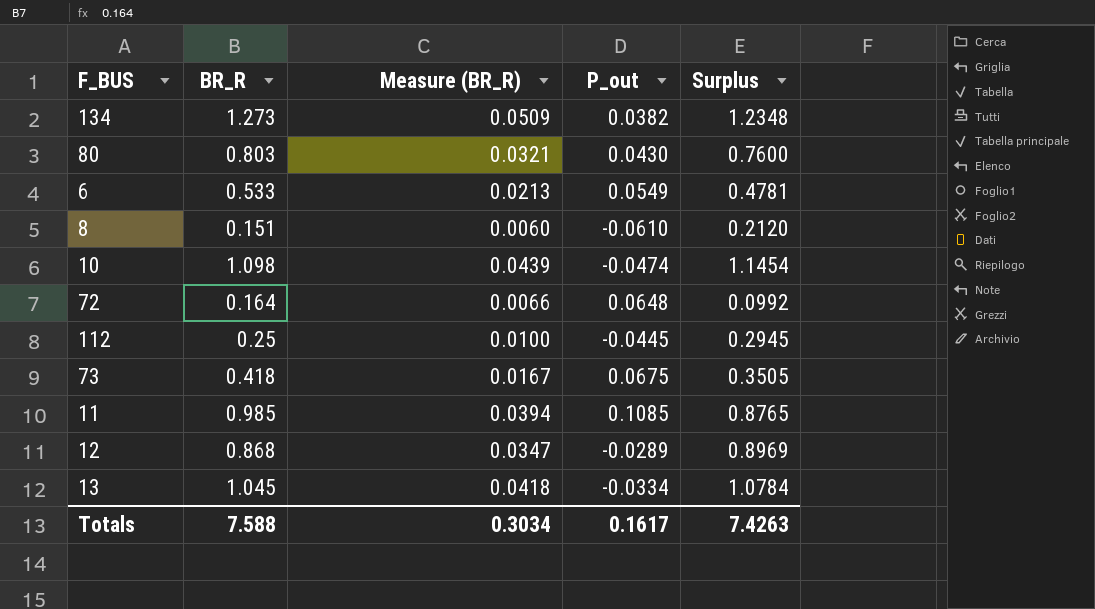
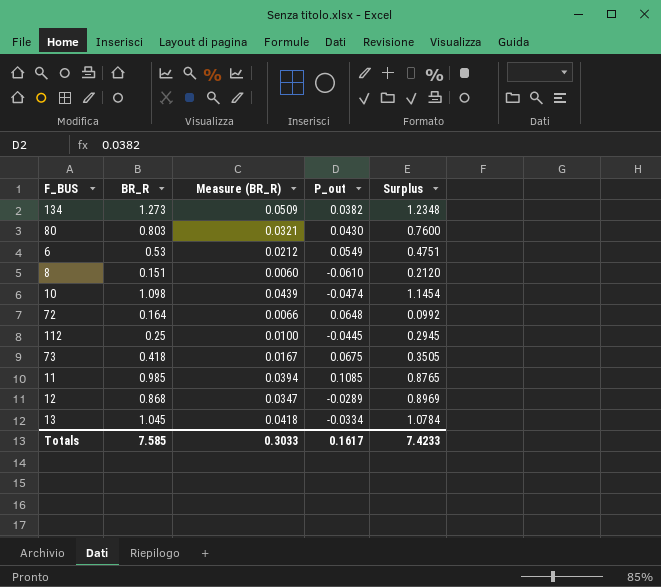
6 | BR_R: 0.533 -> 0.53
6 | Measure (BR_R): 0.0213 -> 0.0212
6 | Surplus: 0.4781 -> 0.4751
Totals | BR_R: 7.588 -> 7.585
Totals | Measure (BR_R): 0.3034 -> 0.3033
Totals | Surplus: 7.4263 -> 7.4233

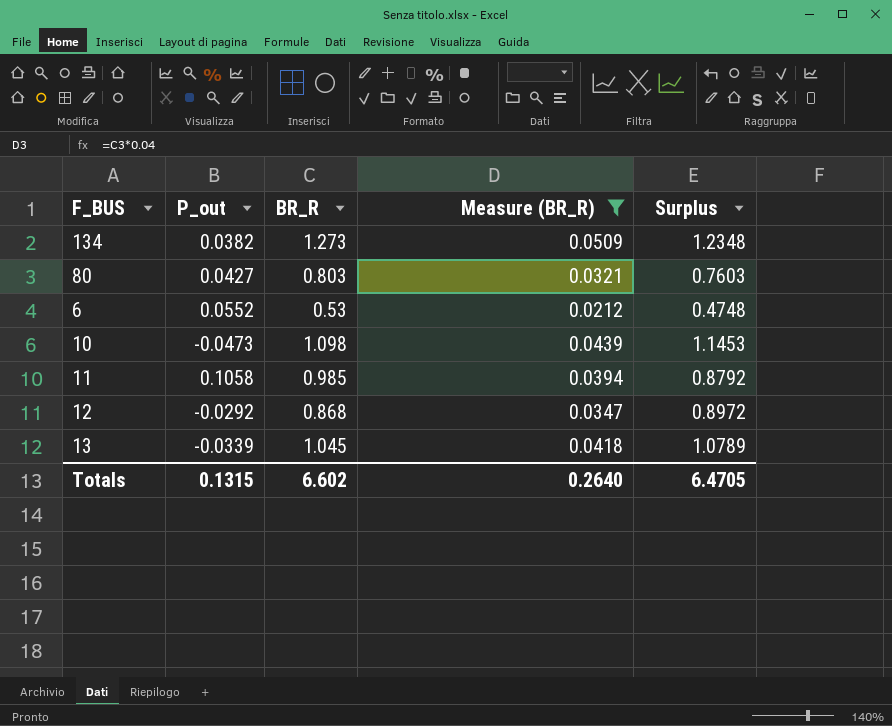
filter: none -> Measure (BR_R) >= 0.0212
column P_out | position: 4 -> 2
80 | P_out: 0.0430 -> 0.0427
80 | Surplus: 0.7600 -> 0.7603
6 | P_out: 0.0549 -> 0.0552
6 | Surplus: 0.4751 -> 0.4748
10 | P_out: -0.0474 -> -0.0473
10 | Surplus: 1.1454 -> 1.1453
11 | P_out: 0.1085 -> 0.1058
11 | Surplus: 0.8765 -> 0.8792
12 | P_out: -0.0289 -> -0.0292
12 | Surplus: 0.8969 -> 0.8972
13 | P_out: -0.0334 -> -0.0339
13 | Surplus: 1.0784 -> 1.0789
Totals | P_out: 0.1617 -> 0.1315
Totals | BR_R: 7.585 -> 6.602
Totals | Measure (BR_R): 0.3033 -> 0.2640
Totals | Surplus: 7.4233 -> 6.4705

